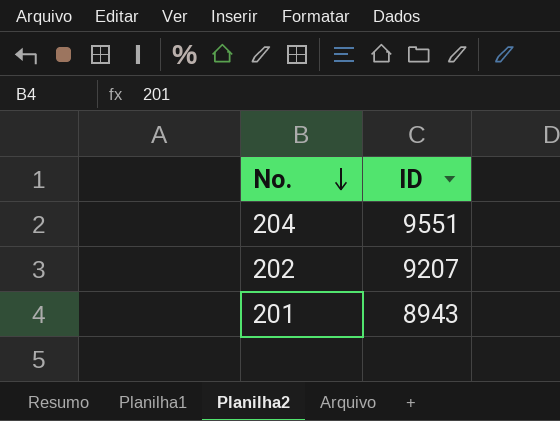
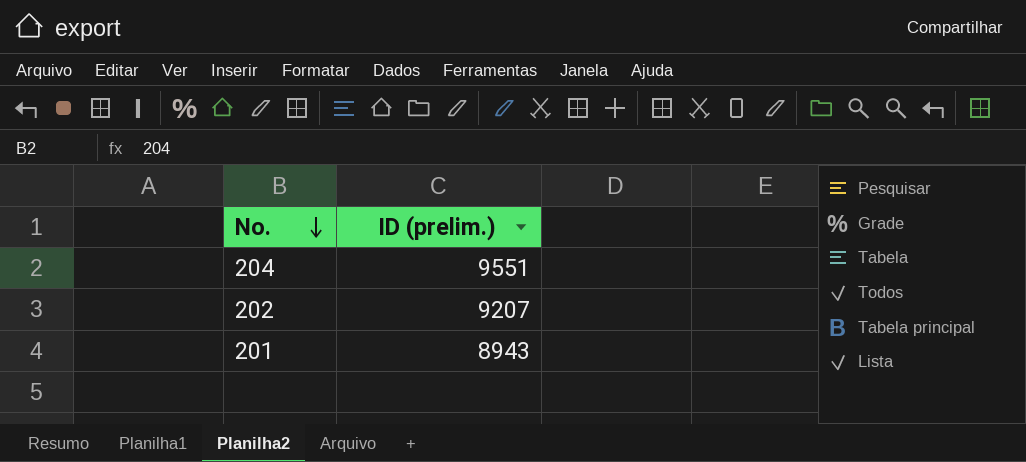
column name: ID -> ID (prelim.)

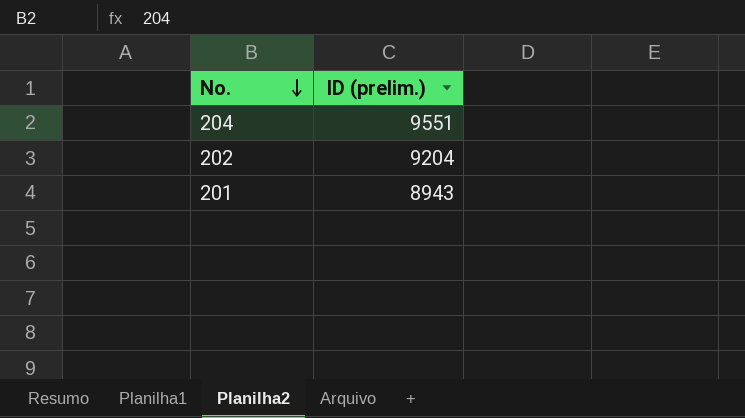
202 | ID (prelim.): 9207 -> 9204

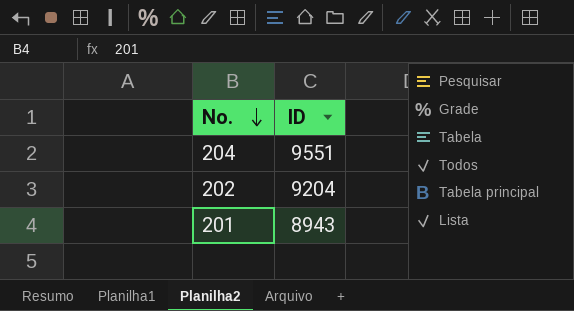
column name: ID (prelim.) -> ID

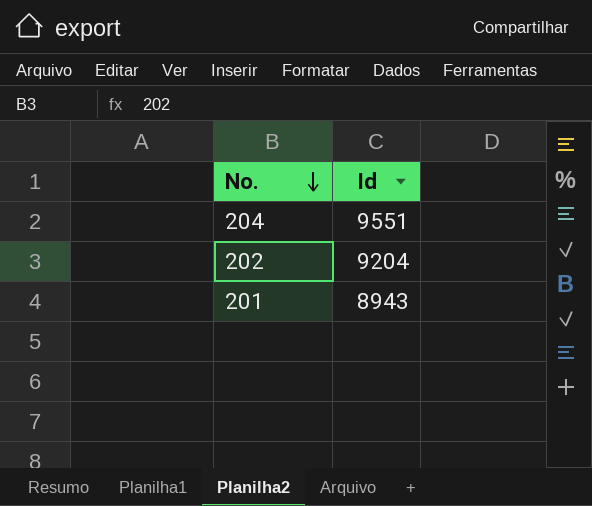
column name: ID -> Id

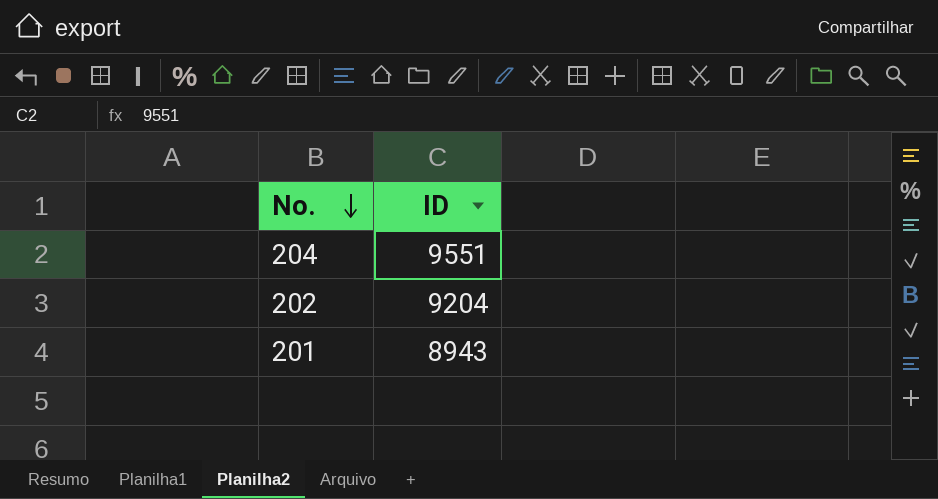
column name: Id -> ID

